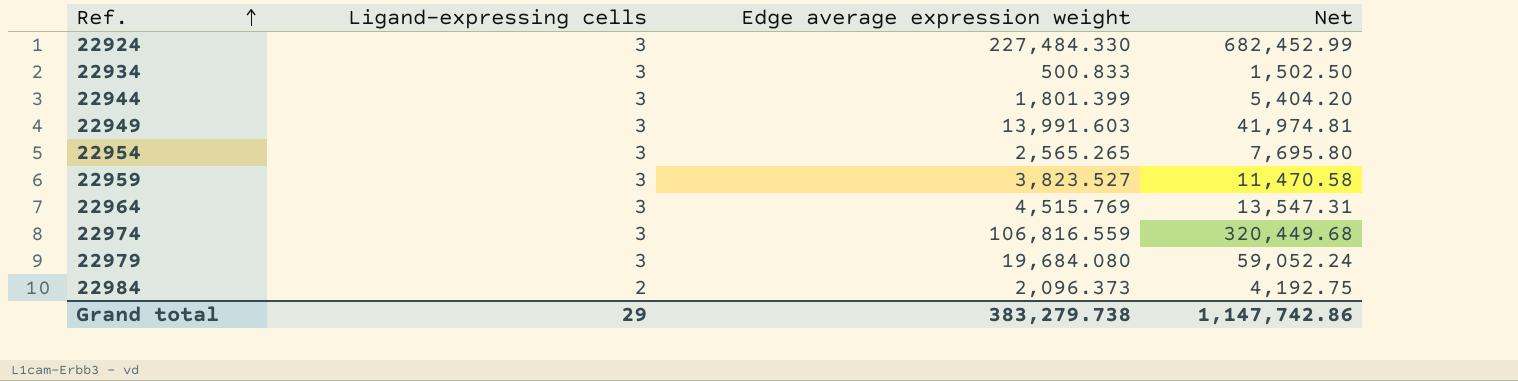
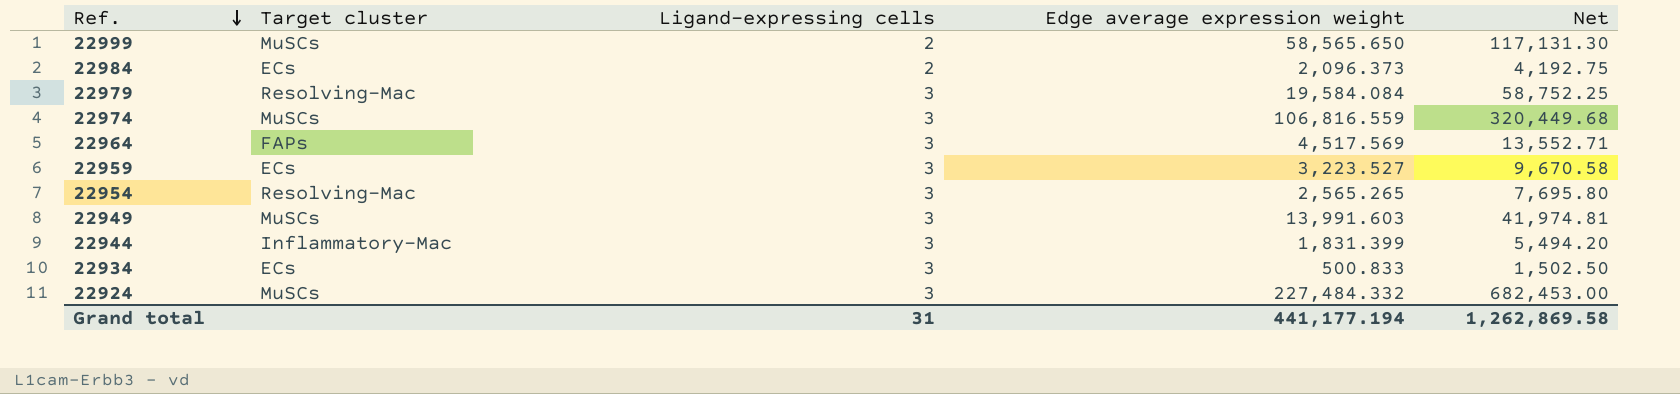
row order: Ref. ascending -> Ref. descending
column Target cluster | position: none -> 2
row 22999: none -> MuSCs | 2 | 58,565.650 | 117,131.30
22979 | Edge average expression weight: 19,684.080 -> 19,584.084
22979 | Net: 59,052.24 -> 58,752.25
22964 | Edge average expression weight: 4,515.769 -> 4,517.569
22964 | Net: 13,547.31 -> 13,552.71
22959 | Edge average expression weight: 3,823.527 -> 3,223.527
22959 | Net: 11,470.58 -> 9,670.58
22944 | Edge average expression weight: 1,801.399 -> 1,831.399
22944 | Net: 5,404.20 -> 5,494.20
22924 | Edge average expression weight: 227,484.330 -> 227,484.332
22924 | Net: 682,452.99 -> 682,453.00
Grand total | Ligand-expressing cells: 29 -> 31
Grand total | Edge average expression weight: 383,279.738 -> 441,177.194
Grand total | Net: 1,147,742.86 -> 1,262,869.58

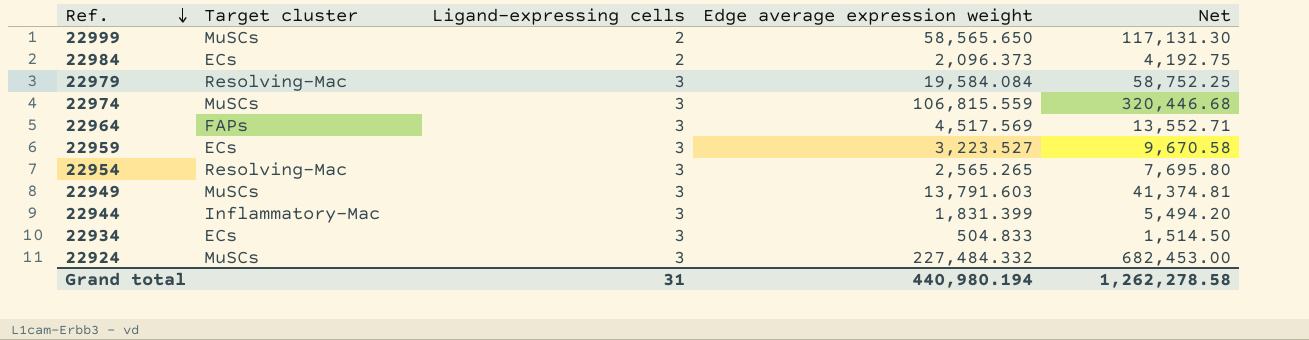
22974 | Edge average expression weight: 106,816.559 -> 106,815.559
22974 | Net: 320,449.68 -> 320,446.68
22949 | Edge average expression weight: 13,991.603 -> 13,791.603
22949 | Net: 41,974.81 -> 41,374.81
22934 | Edge average expression weight: 500.833 -> 504.833
22934 | Net: 1,502.50 -> 1,514.50
Grand total | Edge average expression weight: 441,177.194 -> 440,980.194
Grand total | Net: 1,262,869.58 -> 1,262,278.58

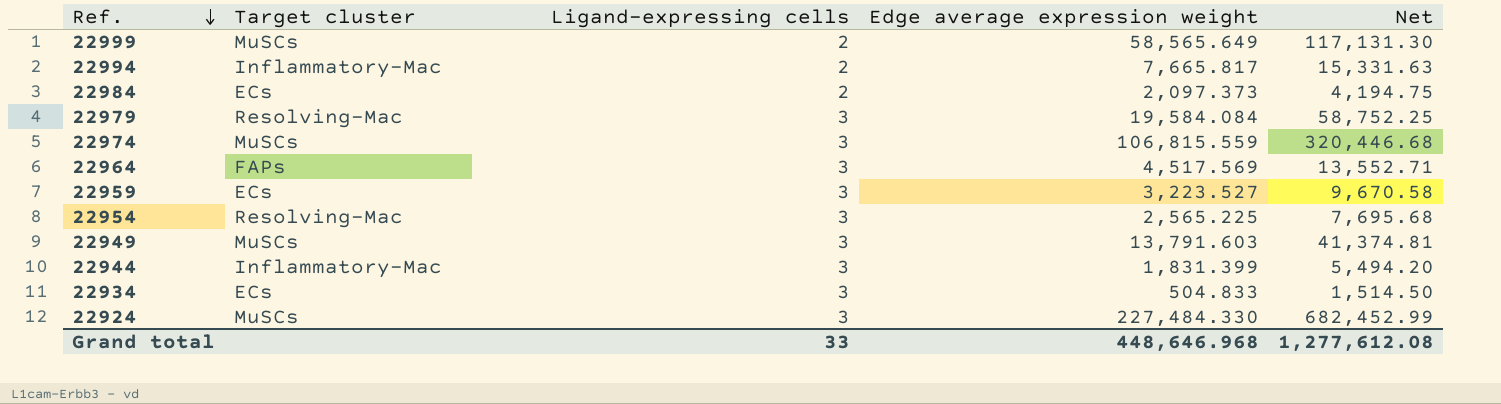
22999 | Edge average expression weight: 58,565.650 -> 58,565.649
row 22994: none -> Inflammatory-Mac | 2 | 7,665.817 | 15,331.63
22984 | Edge average expression weight: 2,096.373 -> 2,097.373
22984 | Net: 4,192.75 -> 4,194.75
22954 | Edge average expression weight: 2,565.265 -> 2,565.225
22954 | Net: 7,695.80 -> 7,695.68
22924 | Edge average expression weight: 227,484.332 -> 227,484.330
22924 | Net: 682,453.00 -> 682,452.99
Grand total | Ligand-expressing cells: 31 -> 33
Grand total | Edge average expression weight: 440,980.194 -> 448,646.968
Grand total | Net: 1,262,278.58 -> 1,277,612.08

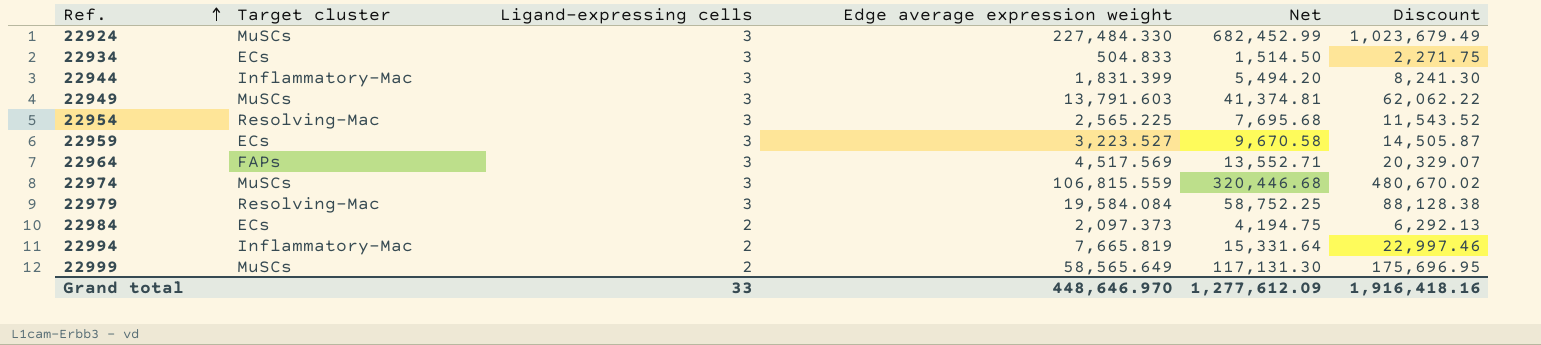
row order: Ref. descending -> Ref. ascending
column Discount | formula: none -> [Net] * 1.5
22994 | Edge average expression weight: 7,665.817 -> 7,665.819
22994 | Net: 15,331.63 -> 15,331.64
Grand total | Edge average expression weight: 448,646.968 -> 448,646.970
Grand total | Net: 1,277,612.08 -> 1,277,612.09

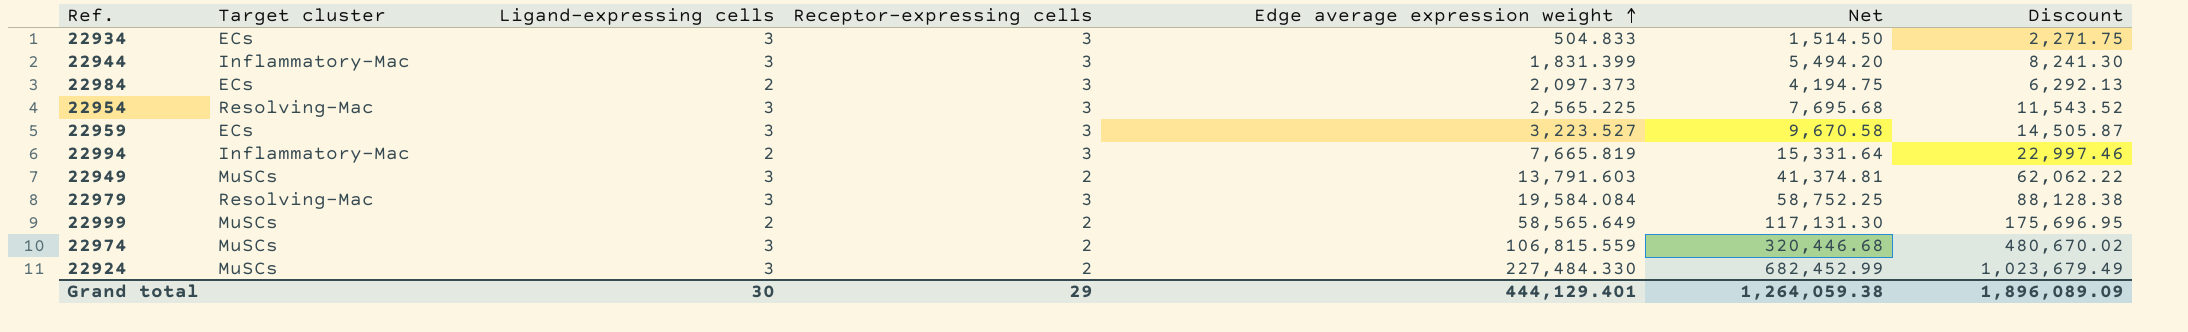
row order: Ref. ascending -> Edge average expression weight ascending
column Receptor-expressing cells | position: none -> 4
row 22964: FAPs | 3 | 4,517.569 | 13,552.71 | 20,329.07 -> none
Grand total | Ligand-expressing cells: 33 -> 30
Grand total | Edge average expression weight: 448,646.970 -> 444,129.401
Grand total | Net: 1,277,612.09 -> 1,264,059.38
Grand total | Discount: 1,916,418.16 -> 1,896,089.09

